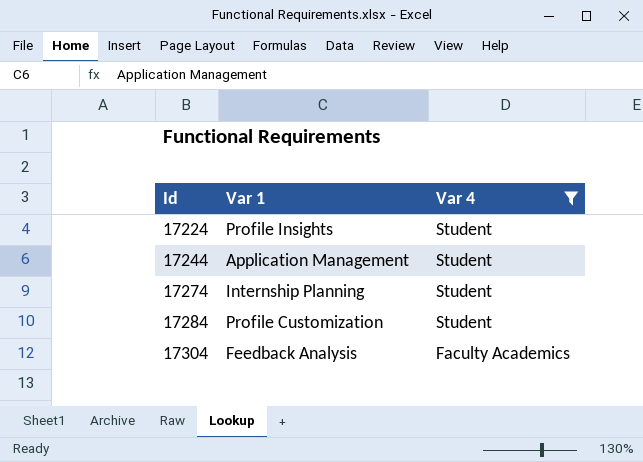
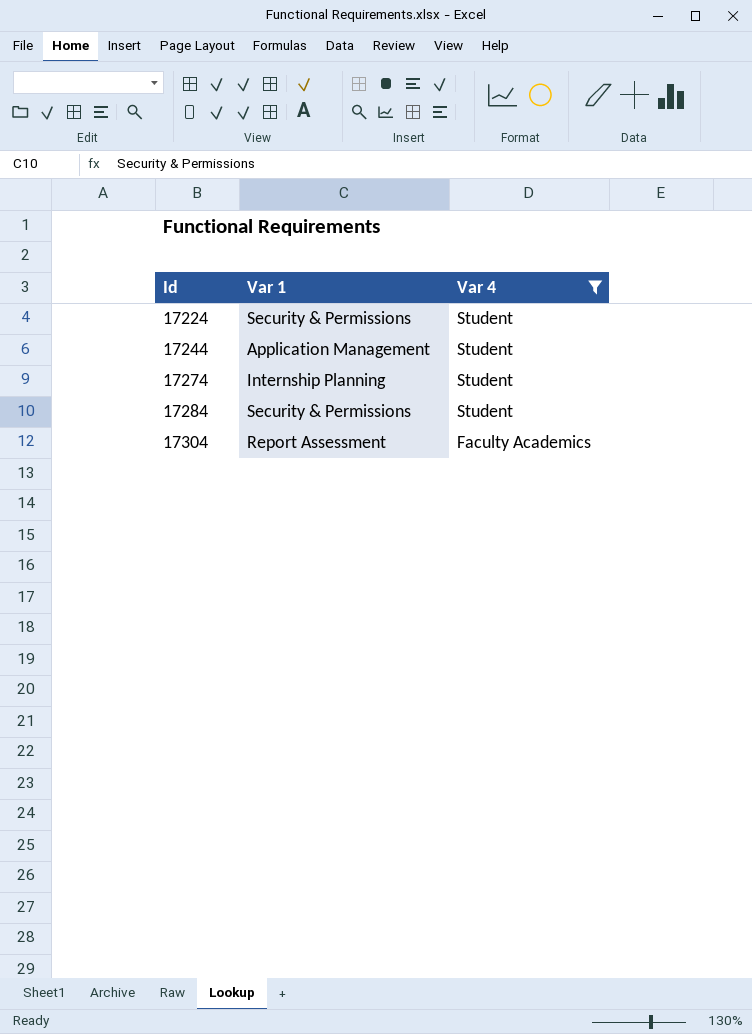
17224 | Var 1: Profile Insights -> Security & Permissions
17284 | Var 1: Profile Customization -> Security & Permissions
17304 | Var 1: Feedback Analysis -> Report Assessment

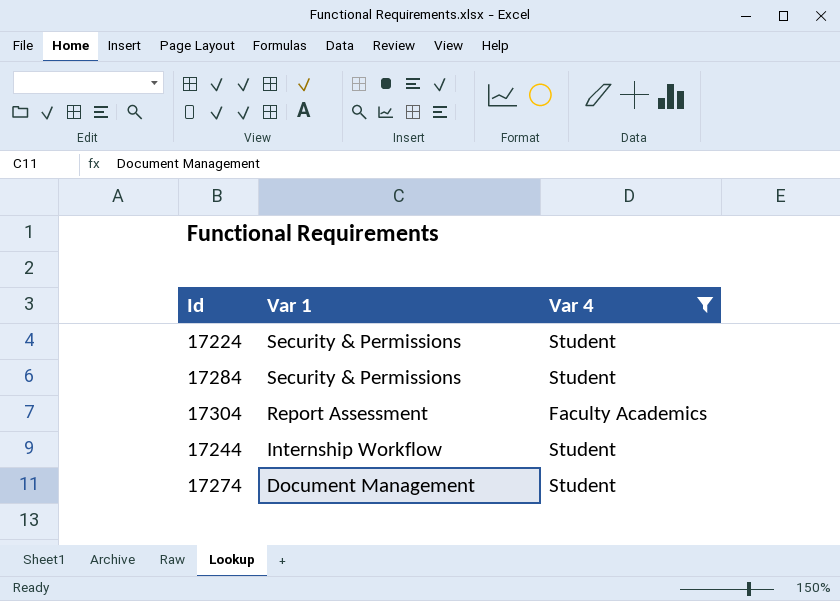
row order: Id ascending -> Var 1 descending
17244 | Var 1: Application Management -> Internship Workflow
17274 | Var 1: Internship Planning -> Document Management

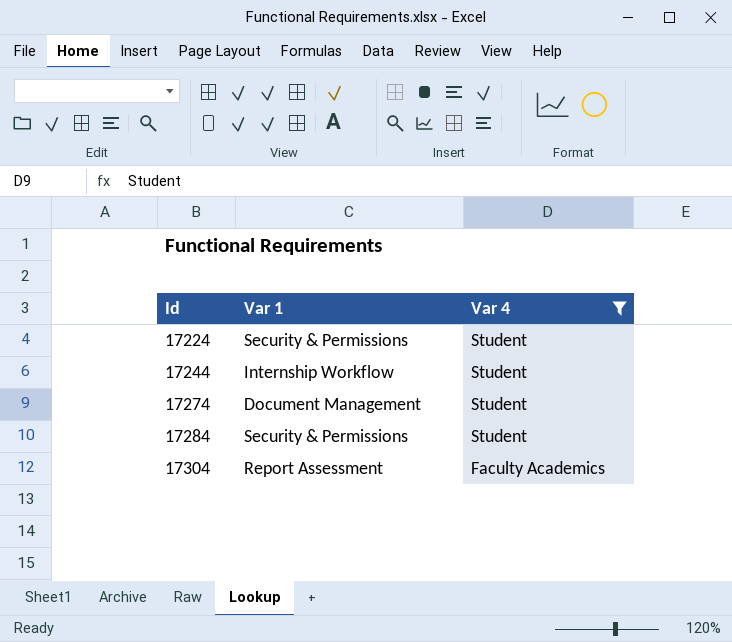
row order: Var 1 descending -> Id ascending

